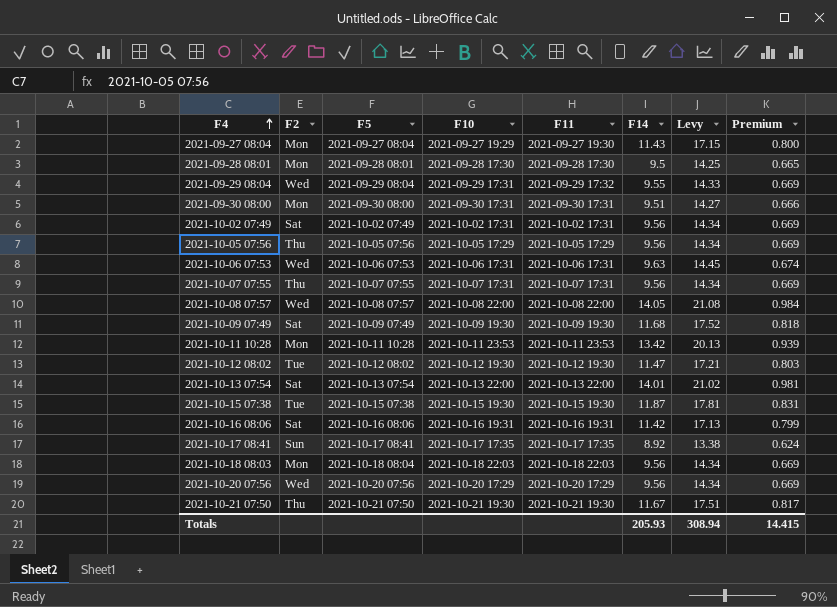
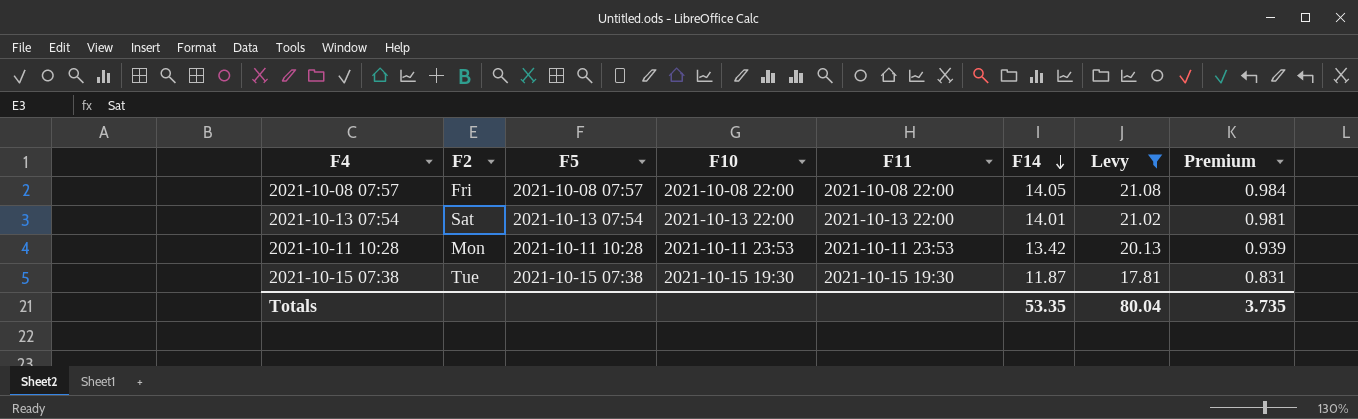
filter: none -> Levy >= 17.81
row order: F4 ascending -> F14 descending
2021-10-08 07:57 | F2: Wed -> Fri
Totals | F14: 205.93 -> 53.35
Totals | Levy: 308.94 -> 80.04
Totals | Premium: 14.415 -> 3.735

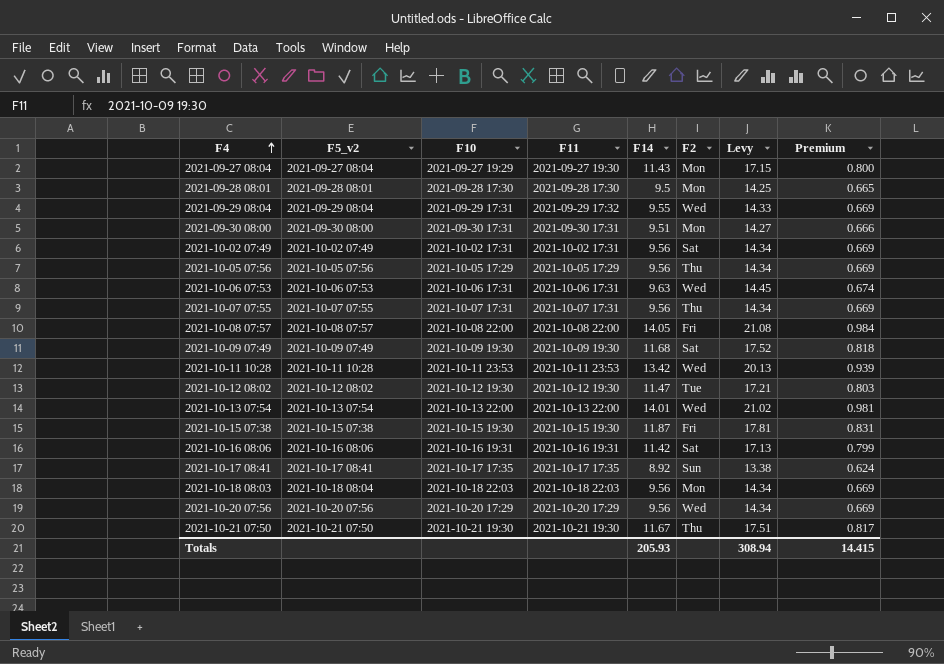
filter: Levy >= 17.81 -> none
row order: F14 descending -> F4 ascending
column name: F5 -> F5_v2
column F2 | position: 2 -> 6
2021-10-11 10:28 | F2: Mon -> Wed
2021-10-13 07:54 | F2: Sat -> Wed
2021-10-15 07:38 | F2: Tue -> Fri
Totals | F14: 53.35 -> 205.93
Totals | Levy: 80.04 -> 308.94
Totals | Premium: 3.735 -> 14.415

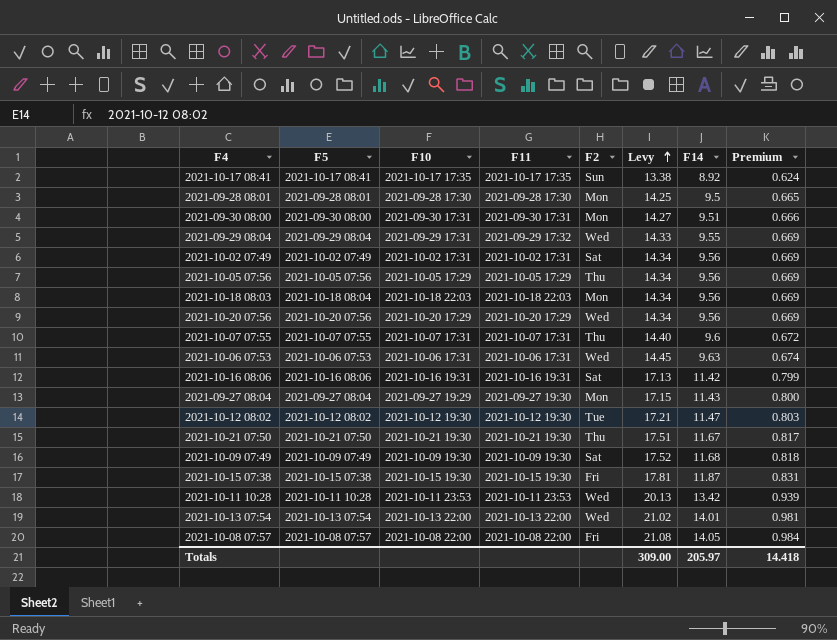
row order: F4 ascending -> Levy ascending
column name: F5_v2 -> F5
column F14 | position: 5 -> 7
2021-10-07 07:55 | Levy: 14.34 -> 14.40
2021-10-07 07:55 | F14: 9.56 -> 9.6
2021-10-07 07:55 | Premium: 0.669 -> 0.672
Totals | Levy: 308.94 -> 309.00
Totals | F14: 205.93 -> 205.97
Totals | Premium: 14.415 -> 14.418

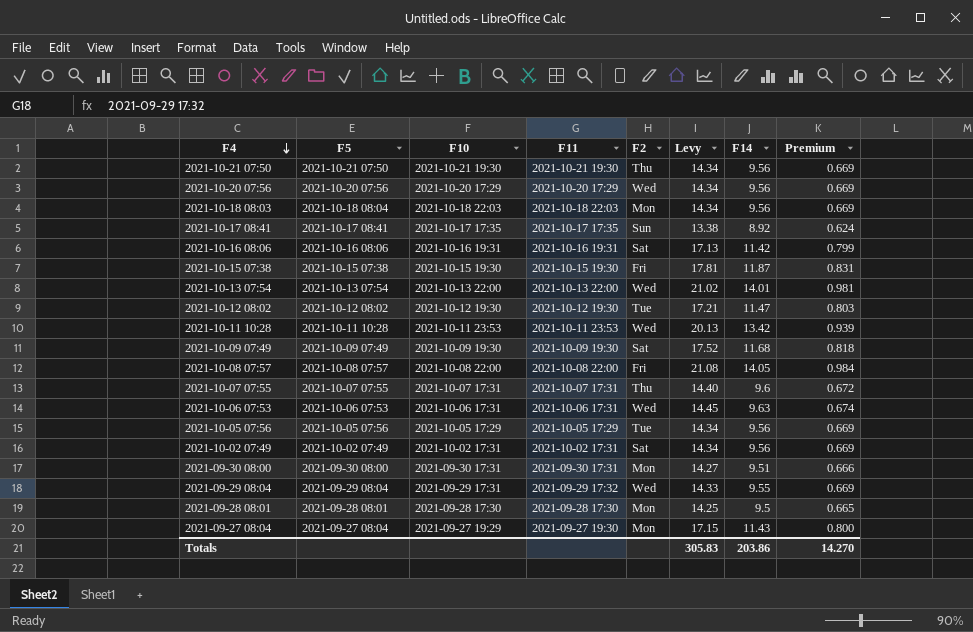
row order: Levy ascending -> F4 descending
2021-10-21 07:50 | Levy: 17.51 -> 14.34
2021-10-21 07:50 | F14: 11.67 -> 9.56
2021-10-21 07:50 | Premium: 0.817 -> 0.669
2021-10-05 07:56 | F2: Thu -> Tue
Totals | Levy: 309.00 -> 305.83
Totals | F14: 205.97 -> 203.86
Totals | Premium: 14.418 -> 14.270

